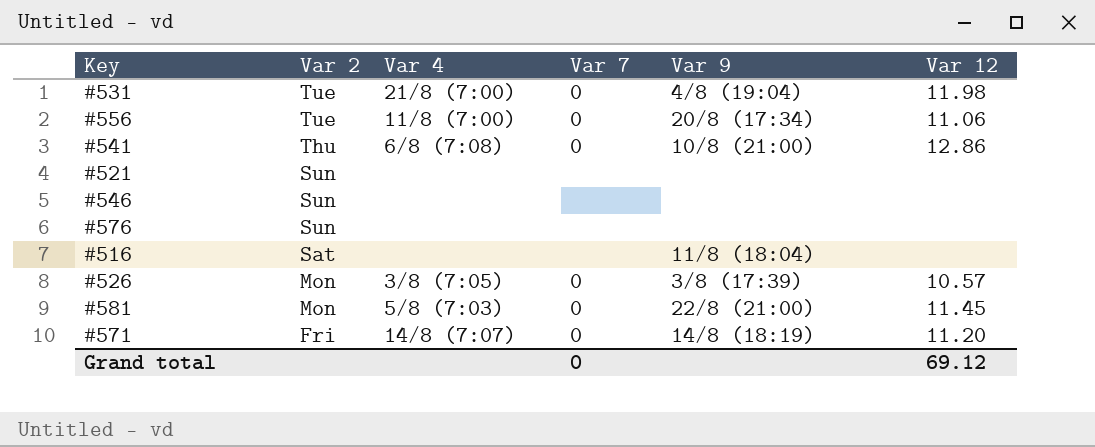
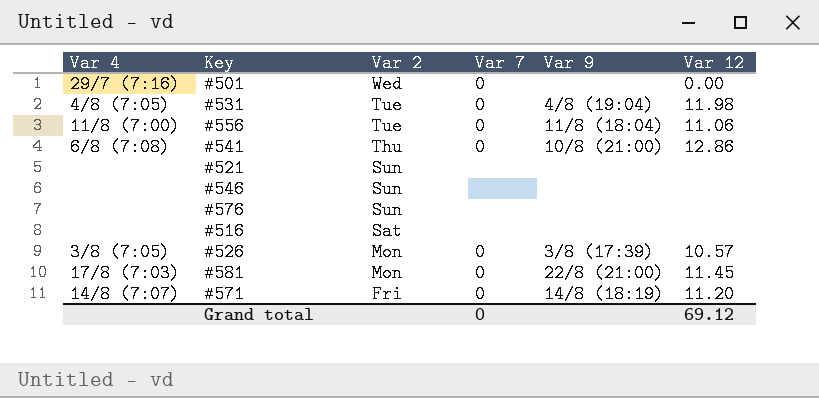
column Var 4 | position: 3 -> 1
row #501: none -> 29/7 (7:16) | Wed | 0 | none | 0.00
#531 | Var 4: 21/8 (7:00) -> 4/8 (7:05)
#556 | Var 9: 20/8 (17:34) -> 11/8 (18:04)
#516 | Var 9: 11/8 (18:04) -> none
#581 | Var 4: 5/8 (7:03) -> 17/8 (7:03)

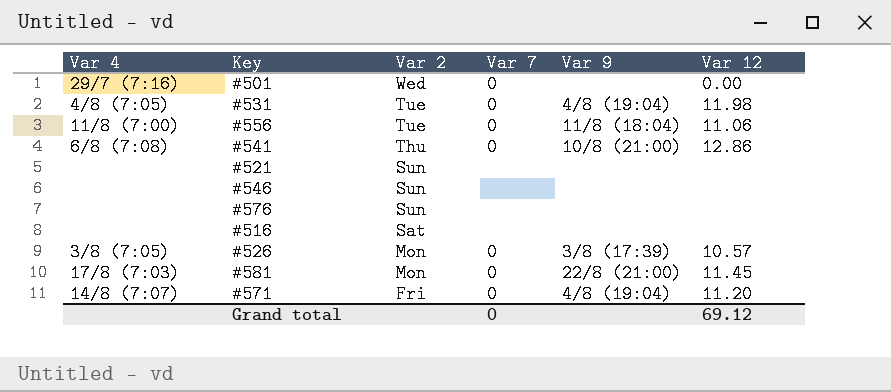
#571 | Var 9: 14/8 (18:19) -> 4/8 (19:04)

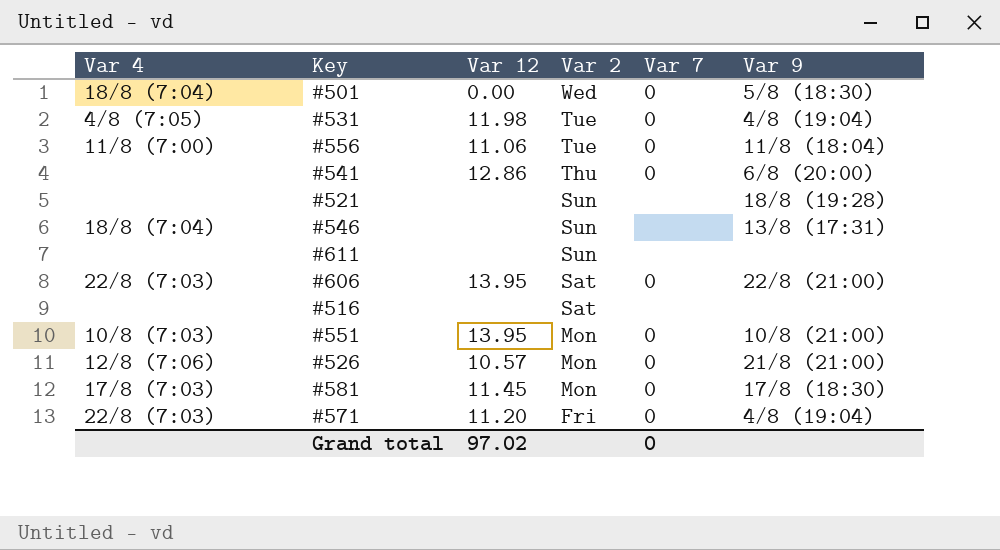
column Var 12 | position: 6 -> 3
row #576: none | Sun | none | none | none -> none
#501 | Var 4: 29/7 (7:16) -> 18/8 (7:04)
#501 | Var 9: none -> 5/8 (18:30)
#541 | Var 4: 6/8 (7:08) -> none
#541 | Var 9: 10/8 (21:00) -> 6/8 (20:00)
#521 | Var 9: none -> 18/8 (19:28)
#546 | Var 4: none -> 18/8 (7:04)
#546 | Var 9: none -> 13/8 (17:31)
row #611: none -> none | none | Sun | none | none
row #606: none -> 22/8 (7:03) | 13.95 | Sat | 0 | 22/8 (21:00)
row #551: none -> 10/8 (7:03) | 13.95 | Mon | 0 | 10/8 (21:00)
#526 | Var 4: 3/8 (7:05) -> 12/8 (7:06)
#526 | Var 9: 3/8 (17:39) -> 21/8 (21:00)
#581 | Var 9: 22/8 (21:00) -> 17/8 (18:30)
#571 | Var 4: 14/8 (7:07) -> 22/8 (7:03)
Grand total | Var 12: 69.12 -> 97.02

